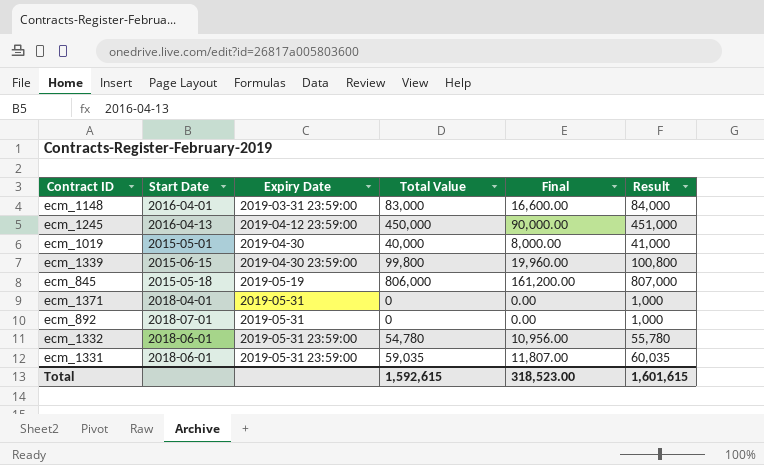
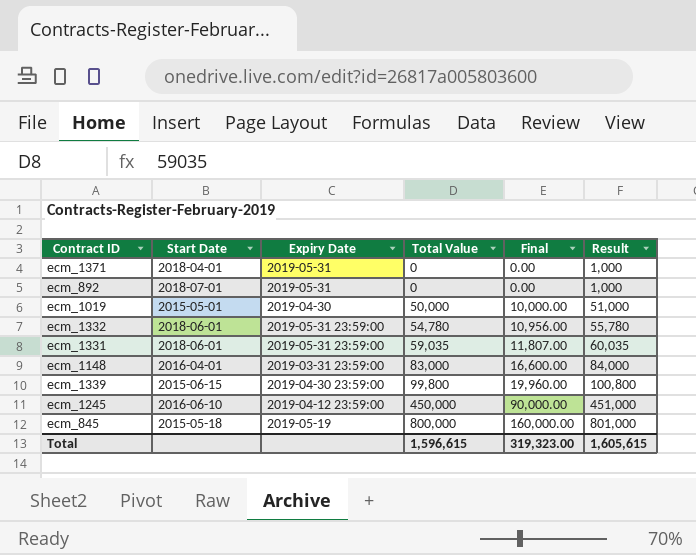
row order: Expiry Date ascending -> Total Value ascending
ecm_1019 | Total Value: 40,000 -> 50,000
ecm_1019 | Final: 8,000.00 -> 10,000.00
ecm_1019 | Result: 41,000 -> 51,000
ecm_1245 | Start Date: 2016-04-13 -> 2016-06-10
ecm_845 | Total Value: 806,000 -> 800,000
ecm_845 | Final: 161,200.00 -> 160,000.00
ecm_845 | Result: 807,000 -> 801,000
Total | Total Value: 1,592,615 -> 1,596,615
Total | Final: 318,523.00 -> 319,323.00
Total | Result: 1,601,615 -> 1,605,615

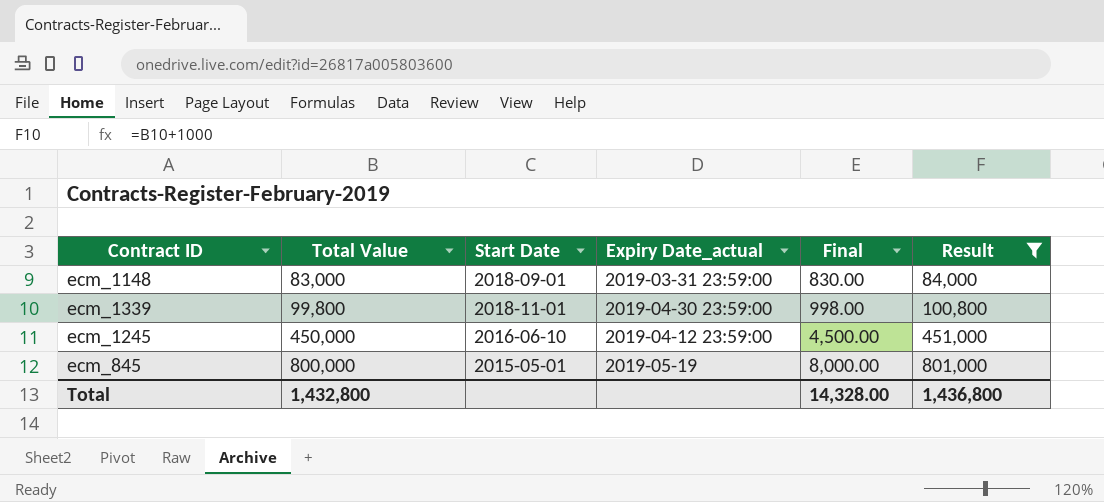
filter: none -> Result >= 84,000
column Total Value | position: 4 -> 2
column name: Expiry Date -> Expiry Date_actual
column Final | formula: [Total Value] * 0.2 -> [Total Value] * 0.01
ecm_1148 | Start Date: 2016-04-01 -> 2018-09-01
ecm_1339 | Start Date: 2015-06-15 -> 2018-11-01
ecm_845 | Start Date: 2015-05-18 -> 2015-05-01
Total | Total Value: 1,596,615 -> 1,432,800
Total | Final: 319,323.00 -> 14,328.00
Total | Result: 1,605,615 -> 1,436,800

